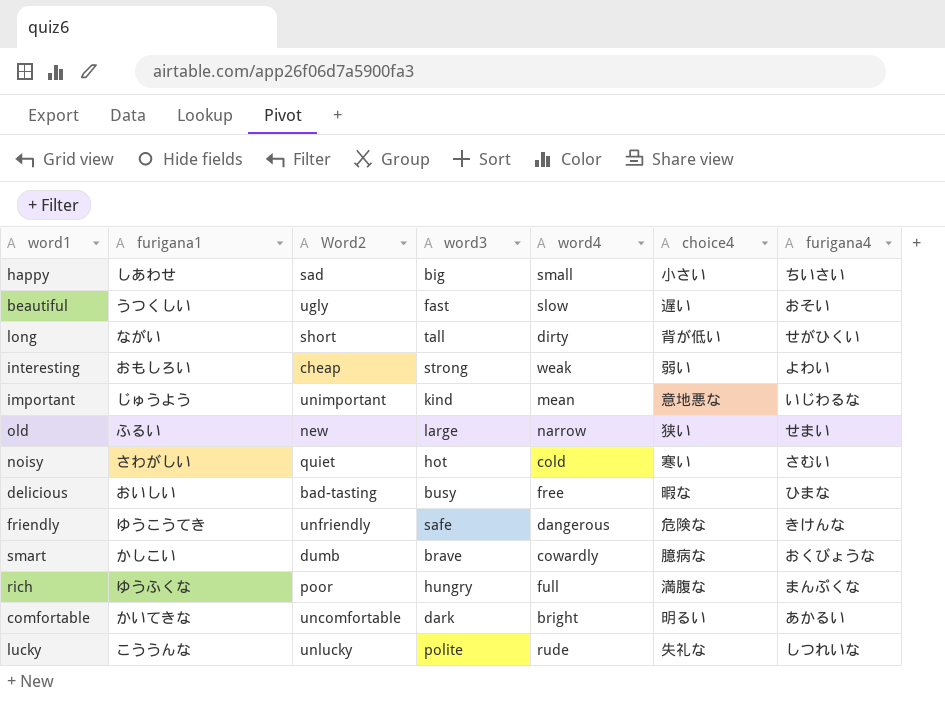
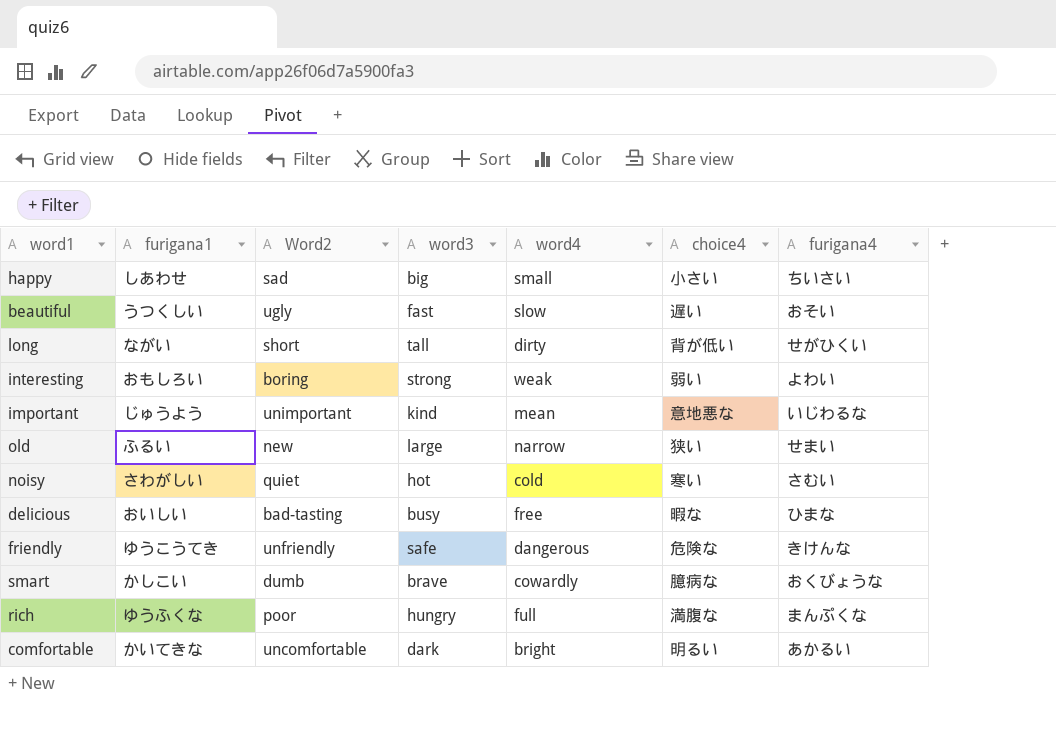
row lucky: こううんな | unlucky | polite | rude | 失礼な | しつれいな -> none
interesting | Word2: cheap -> boring

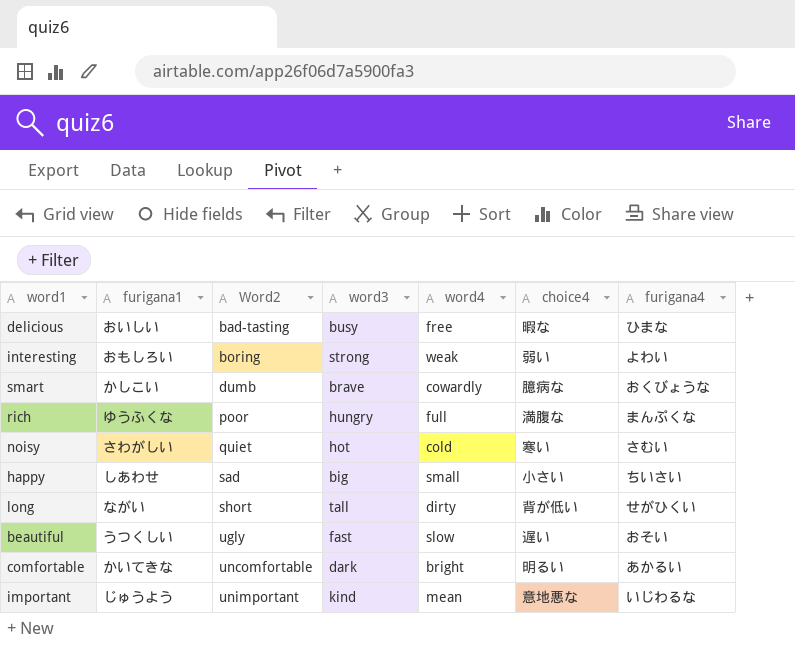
row order: none -> Word2 ascending
row old: ふるい | new | large | narrow | 狭い | せまい -> none
row friendly: ゆうこうてき | unfriendly | safe | dangerous | 危険な | きけんな -> none

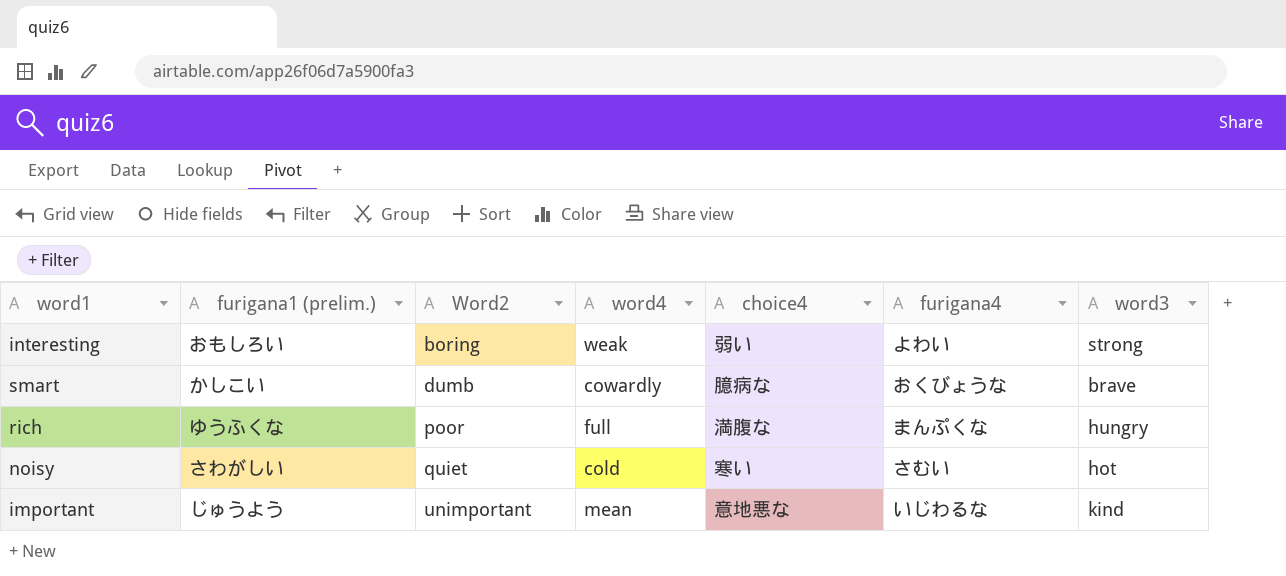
column name: furigana1 -> furigana1 (prelim.)
column word3 | position: 4 -> 7
row delicious: おいしい | bad-tasting | busy | free | 暇な | ひまな -> none
row happy: しあわせ | sad | big | small | 小さい | ちいさい -> none
row long: ながい | short | tall | dirty | 背が低い | せがひくい -> none
row beautiful: うつくしい | ugly | fast | slow | 遅い | おそい -> none
row comfortable: かいてきな | uncomfortable | dark | bright | 明るい | あかるい -> none

